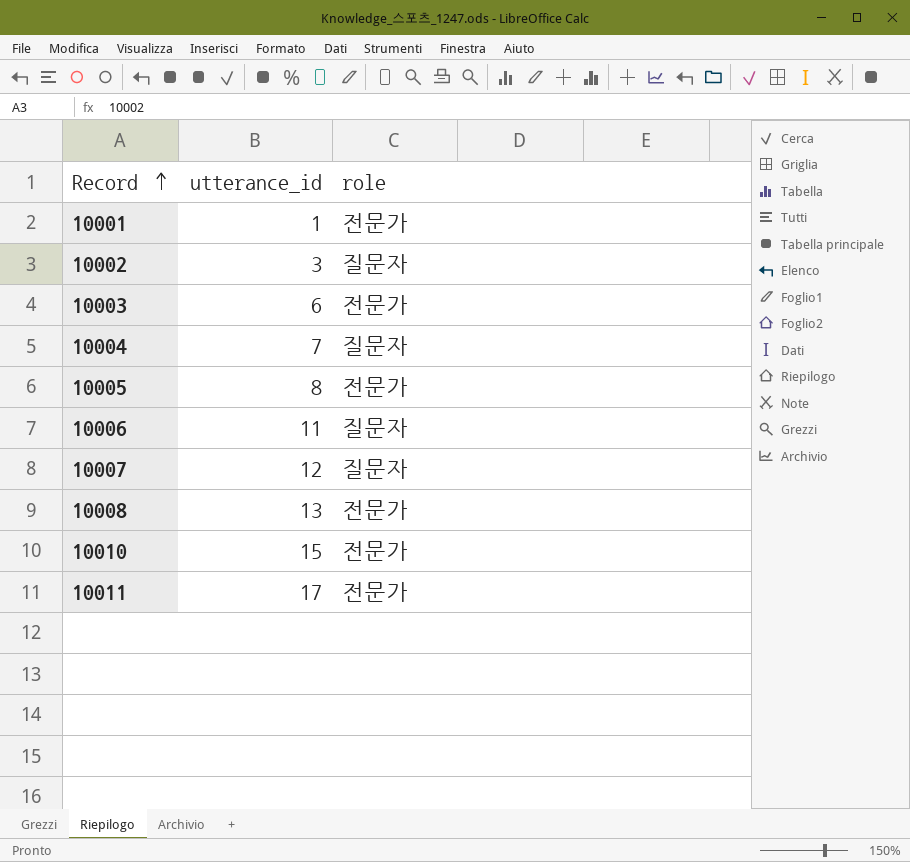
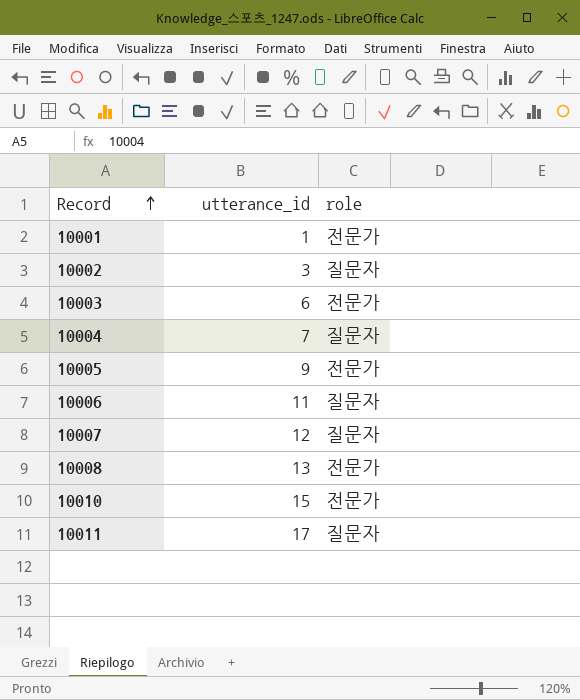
10005 | utterance_id: 8 -> 9
10011 | role: 전문가 -> 질문자

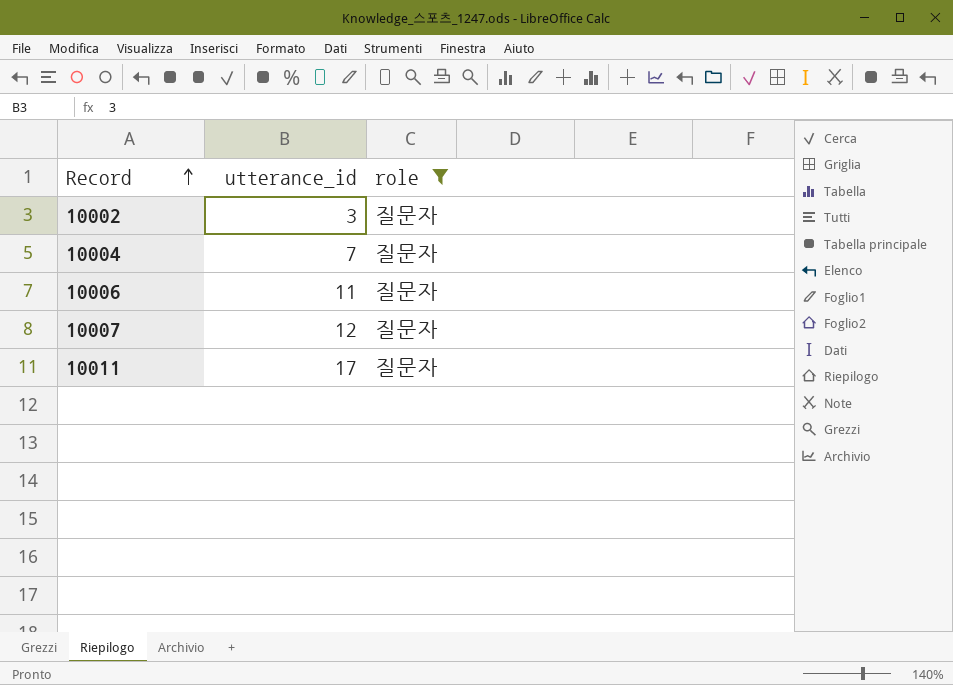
filter: none -> role = 질문자

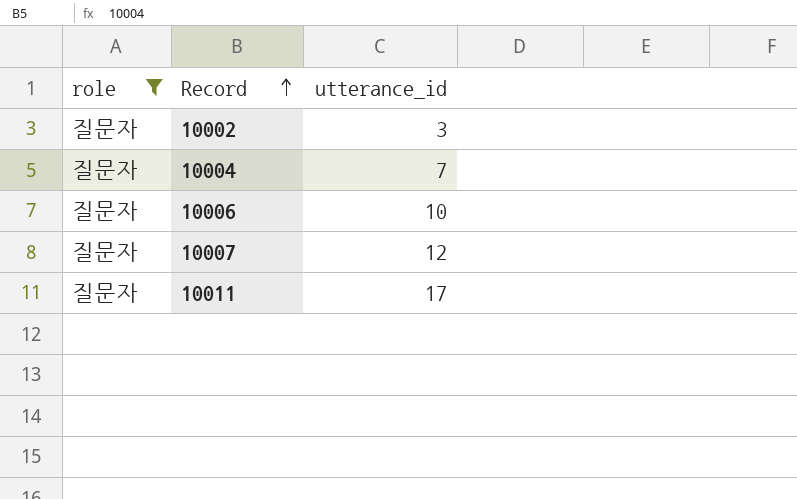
column role | position: 3 -> 1
10006 | utterance_id: 11 -> 10

